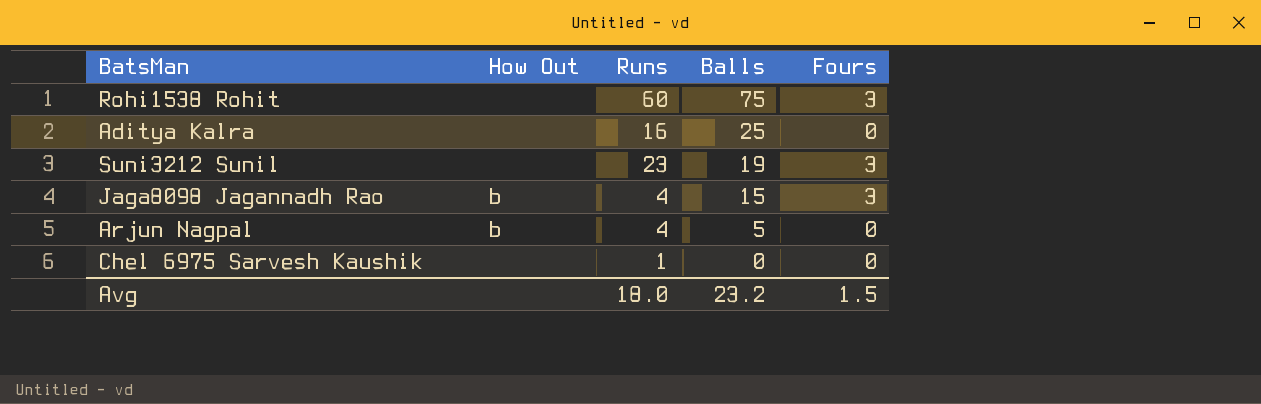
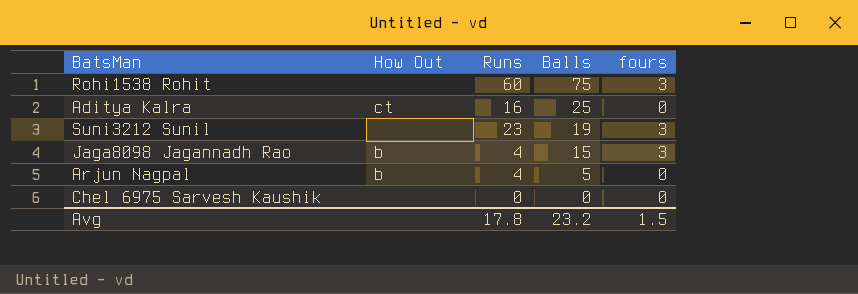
column name: Fours -> fours
Aditya Kalra | How Out: none -> ct
Chel 6975 Sarvesh Kaushik | Runs: 1 -> 0
Avg | Runs: 18.0 -> 17.8

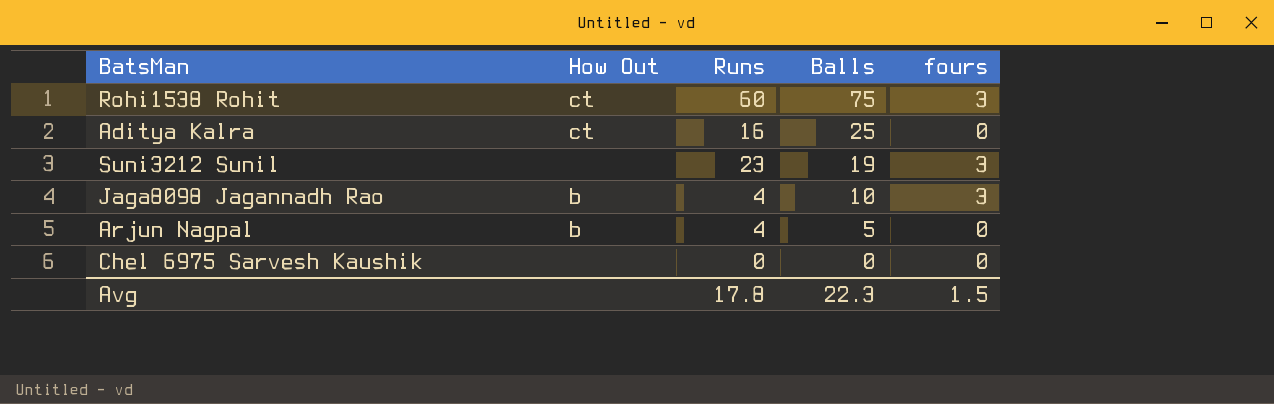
Rohi1538 Rohit | How Out: none -> ct
Jaga8098 Jagannadh Rao | Balls: 15 -> 10
Avg | Balls: 23.2 -> 22.3

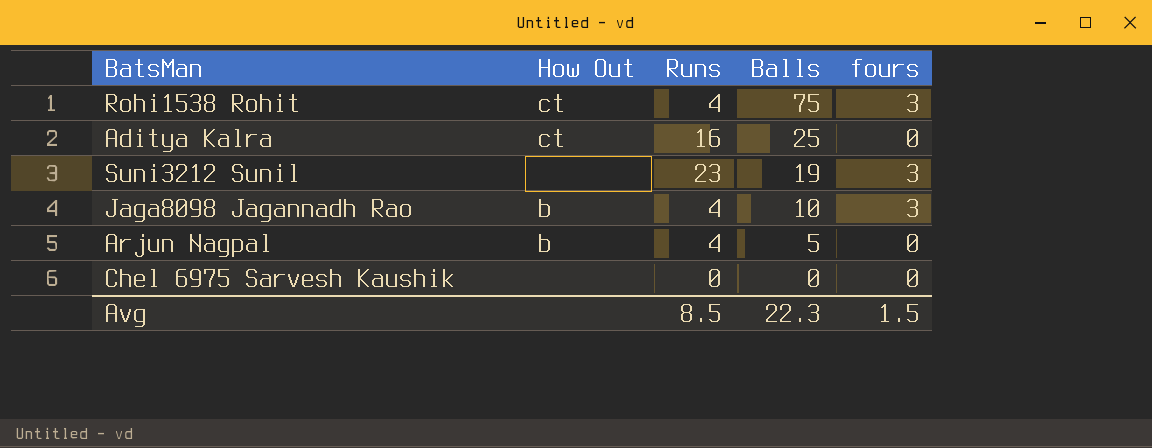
Rohi1538 Rohit | Runs: 60 -> 4
Avg | Runs: 17.8 -> 8.5

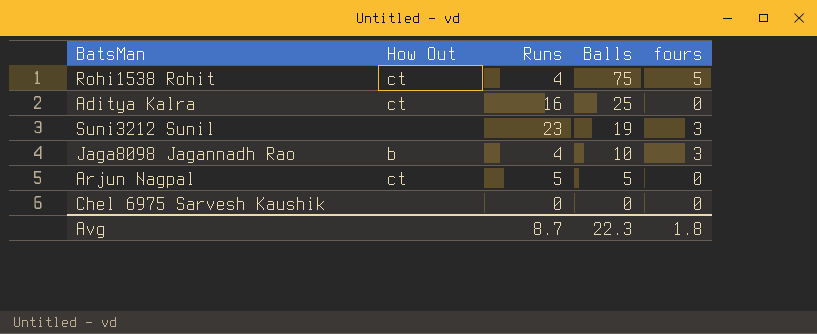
Rohi1538 Rohit | fours: 3 -> 5
Arjun Nagpal | How Out: b -> ct
Arjun Nagpal | Runs: 4 -> 5
Avg | Runs: 8.5 -> 8.7
Avg | fours: 1.5 -> 1.8

